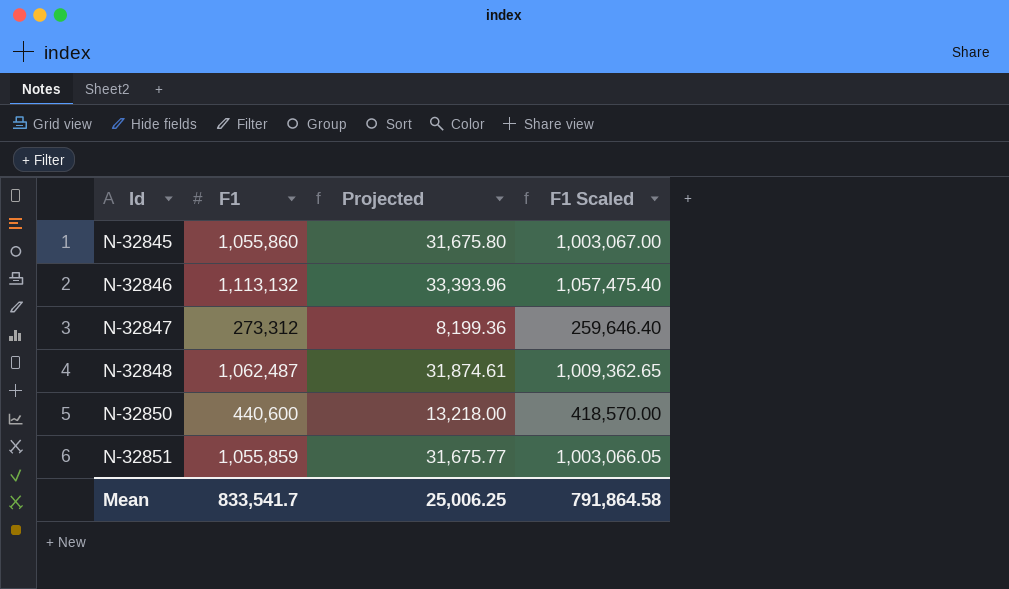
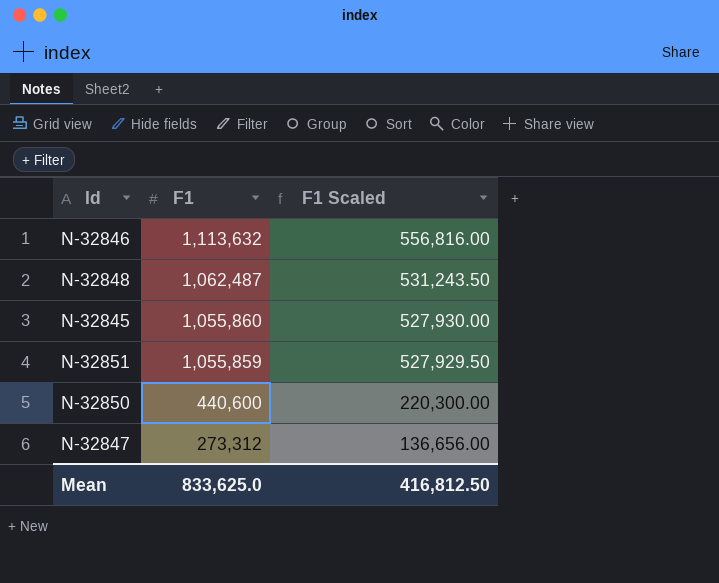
row order: Id ascending -> F1 descending
column Projected | formula: [F1] * 0.03 -> none
column F1 Scaled | formula: [F1] * 0.95 -> [F1] * 0.5
N-32846 | F1: 1,113,132 -> 1,113,632
Mean | F1: 833,541.7 -> 833,625.0
Mean | F1 Scaled: 791,864.58 -> 416,812.50

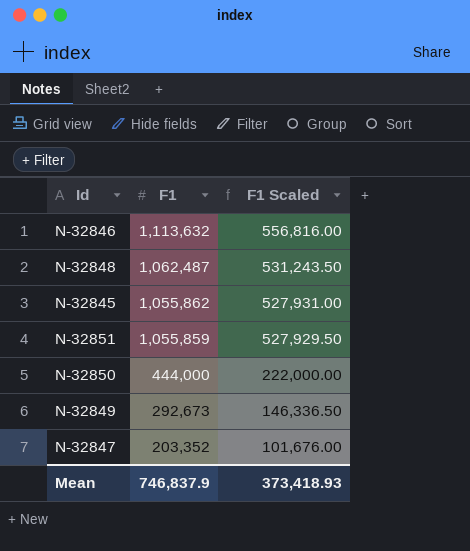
N-32845 | F1: 1,055,860 -> 1,055,862
N-32845 | F1 Scaled: 527,930.00 -> 527,931.00
N-32850 | F1: 440,600 -> 444,000
N-32850 | F1 Scaled: 220,300.00 -> 222,000.00
row N-32849: none -> 292,673 | 146,336.50
N-32847 | F1: 273,312 -> 203,352
N-32847 | F1 Scaled: 136,656.00 -> 101,676.00
Mean | F1: 833,625.0 -> 746,837.9
Mean | F1 Scaled: 416,812.50 -> 373,418.93

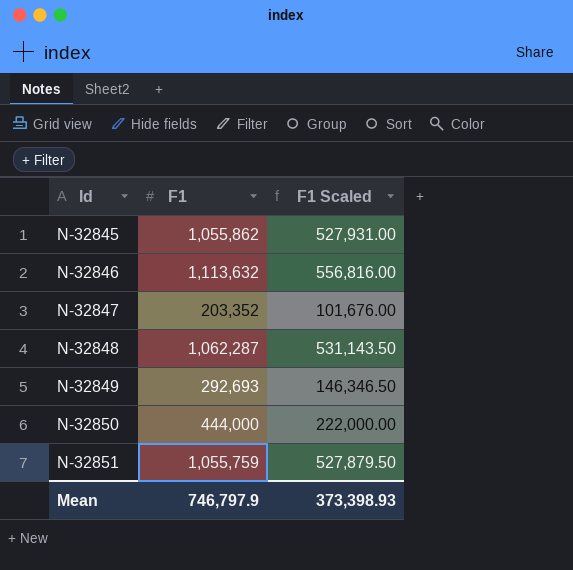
row order: F1 descending -> Id ascending
N-32848 | F1: 1,062,487 -> 1,062,287
N-32848 | F1 Scaled: 531,243.50 -> 531,143.50
N-32849 | F1: 292,673 -> 292,693
N-32849 | F1 Scaled: 146,336.50 -> 146,346.50
N-32851 | F1: 1,055,859 -> 1,055,759
N-32851 | F1 Scaled: 527,929.50 -> 527,879.50
Mean | F1: 746,837.9 -> 746,797.9
Mean | F1 Scaled: 373,418.93 -> 373,398.93

